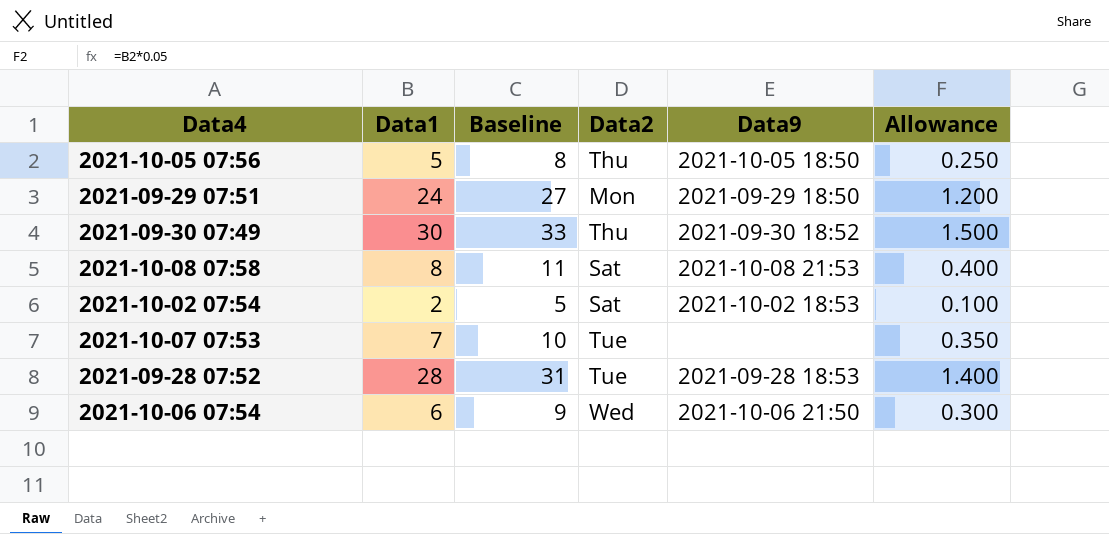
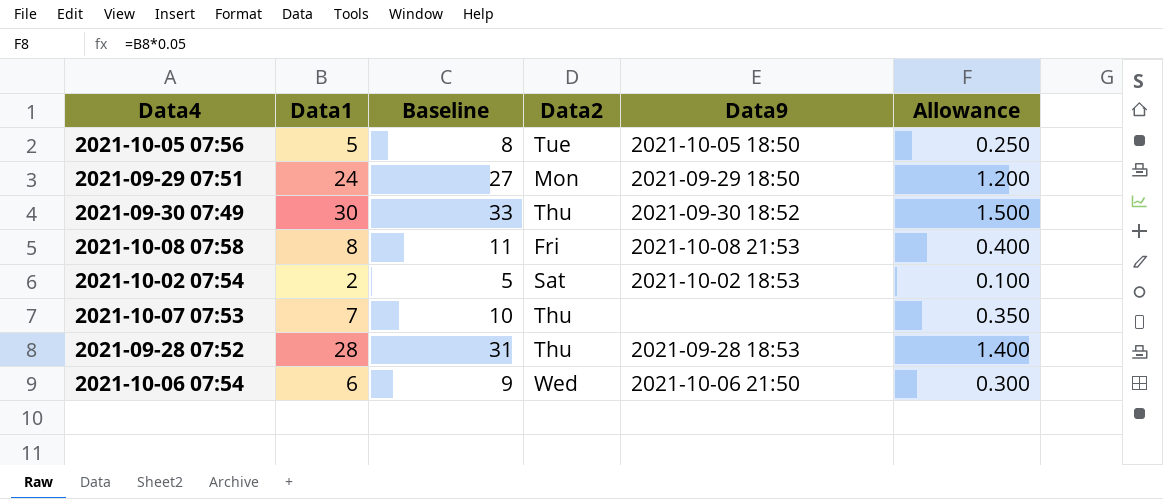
2021-10-05 07:56 | Data2: Thu -> Tue
2021-10-08 07:58 | Data2: Sat -> Fri
2021-10-07 07:53 | Data2: Tue -> Thu
2021-09-28 07:52 | Data2: Tue -> Thu

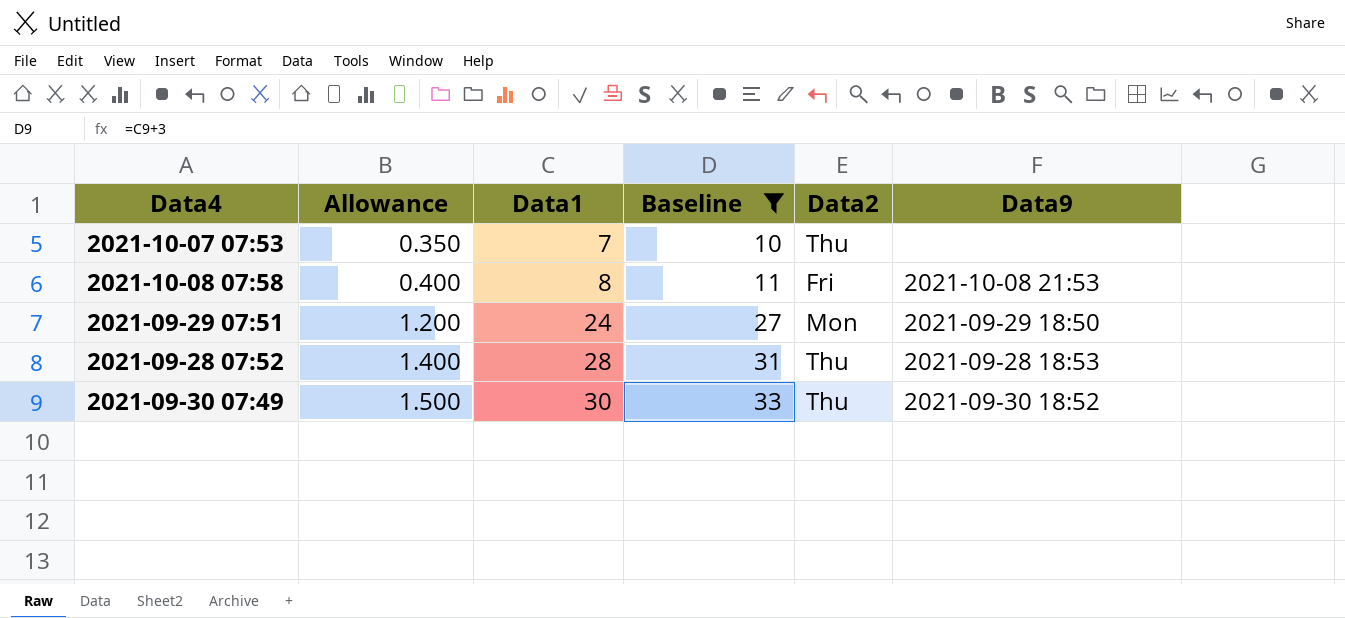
filter: none -> Baseline >= 10
row order: none -> Allowance ascending
column Allowance | position: 6 -> 2

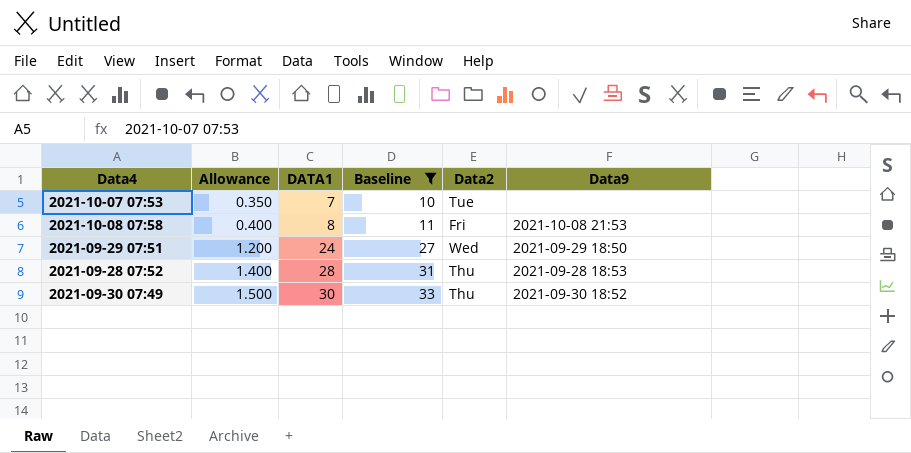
column name: Data1 -> DATA1
2021-10-07 07:53 | Data2: Thu -> Tue
2021-09-29 07:51 | Data2: Mon -> Wed

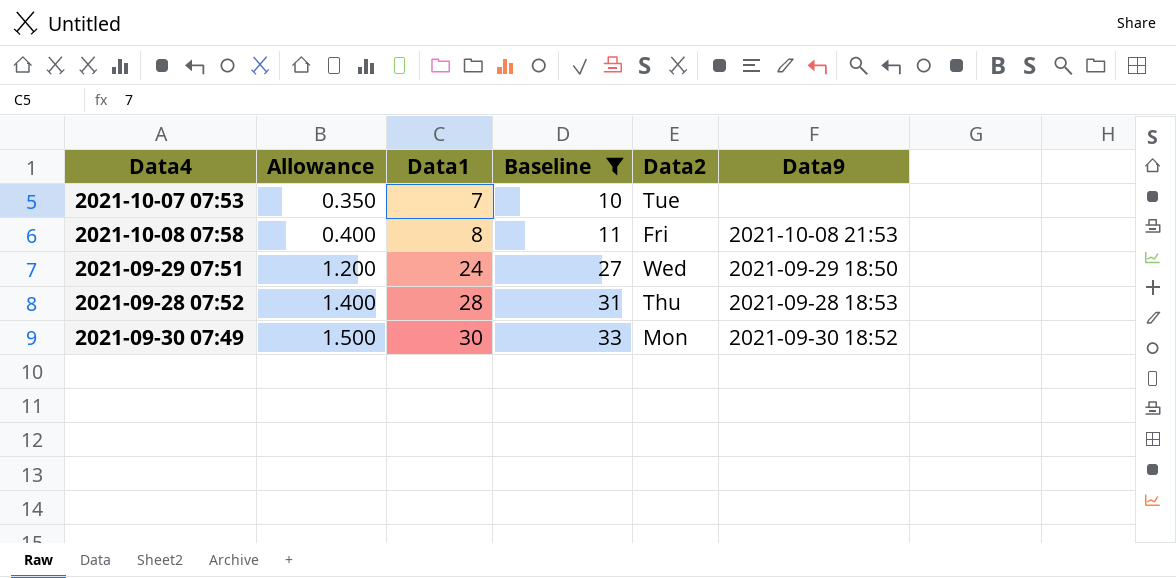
column name: DATA1 -> Data1
2021-09-30 07:49 | Data2: Thu -> Mon

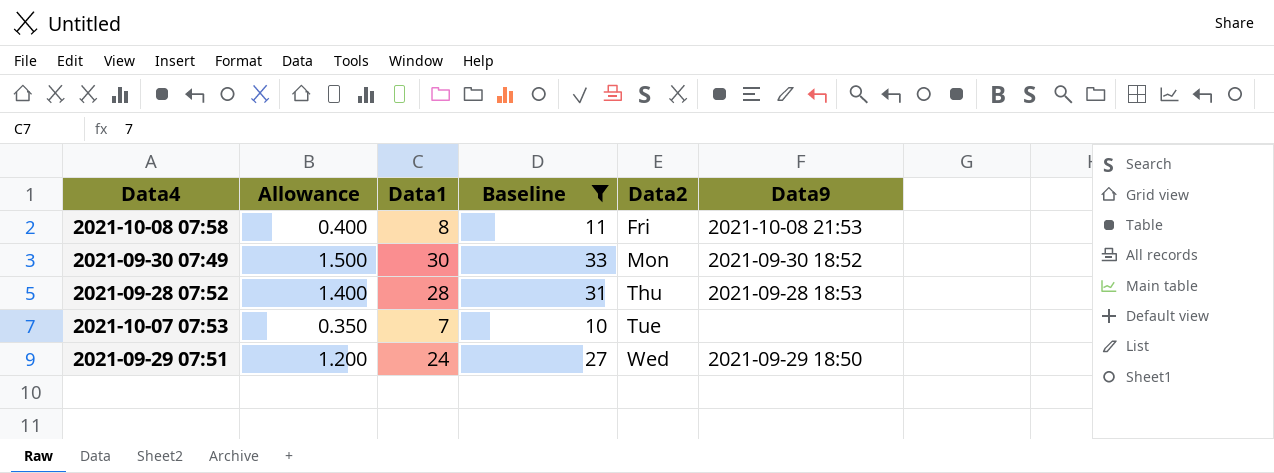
row order: Allowance ascending -> Data2 ascending

